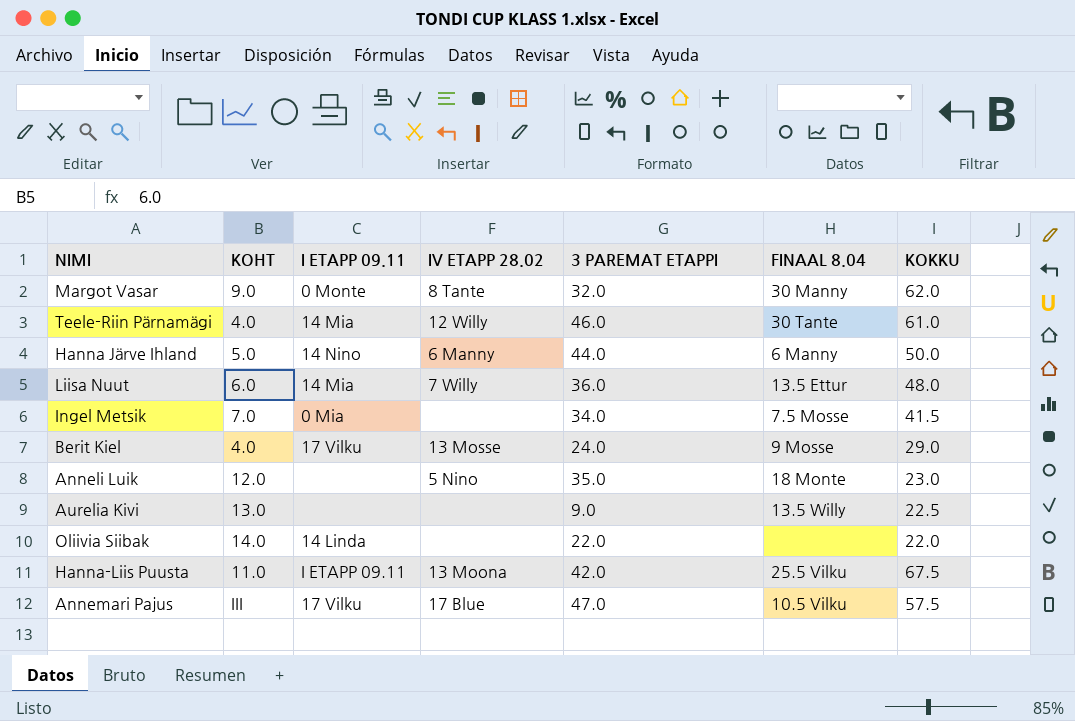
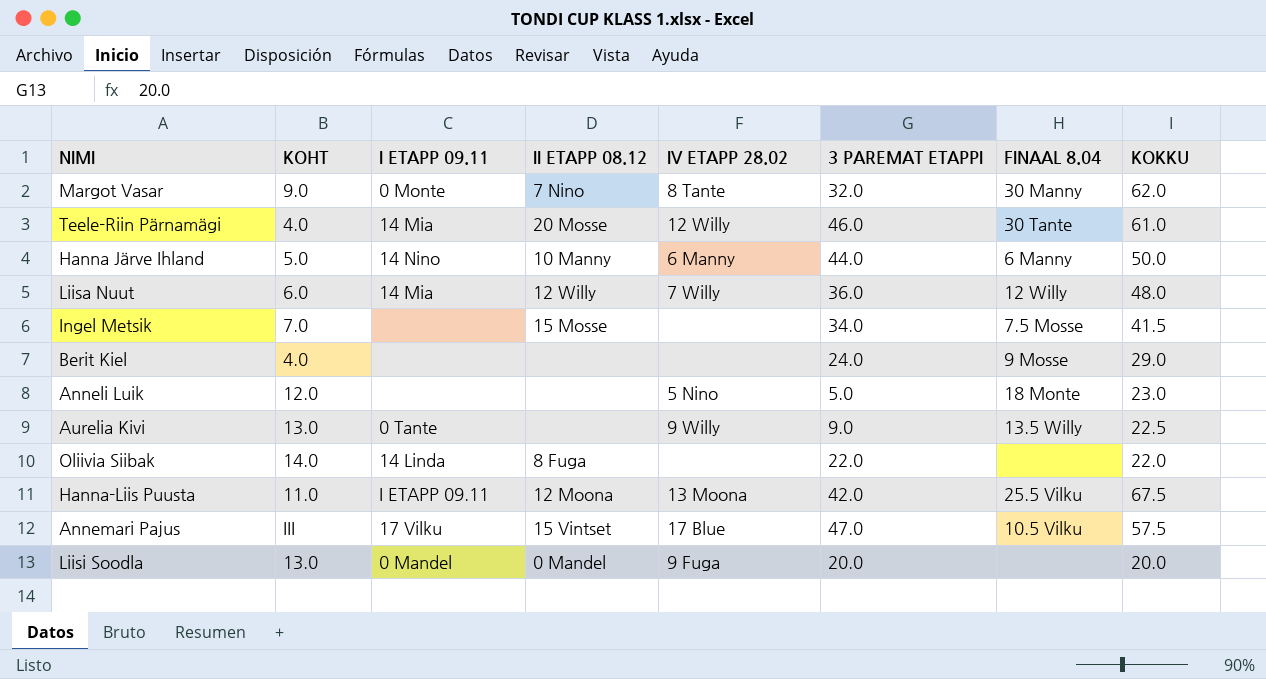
column II ETAPP 08.12 | position: none -> 4
Liisa Nuut | FINAAL 8.04: 13.5 Ettur -> 12 Willy
Ingel Metsik | I ETAPP 09.11: 0 Mia -> none
Berit Kiel | I ETAPP 09.11: 17 Vilku -> none
Berit Kiel | IV ETAPP 28.02: 13 Mosse -> none
Anneli Luik | 3 PAREMAT ETAPPI: 35.0 -> 5.0
Aurelia Kivi | I ETAPP 09.11: none -> 0 Tante
Aurelia Kivi | IV ETAPP 28.02: none -> 9 Willy
row Liisi Soodla: none -> 13.0 | 0 Mandel | 0 Mandel | 9 Fuga | 20.0 | none | 20.0

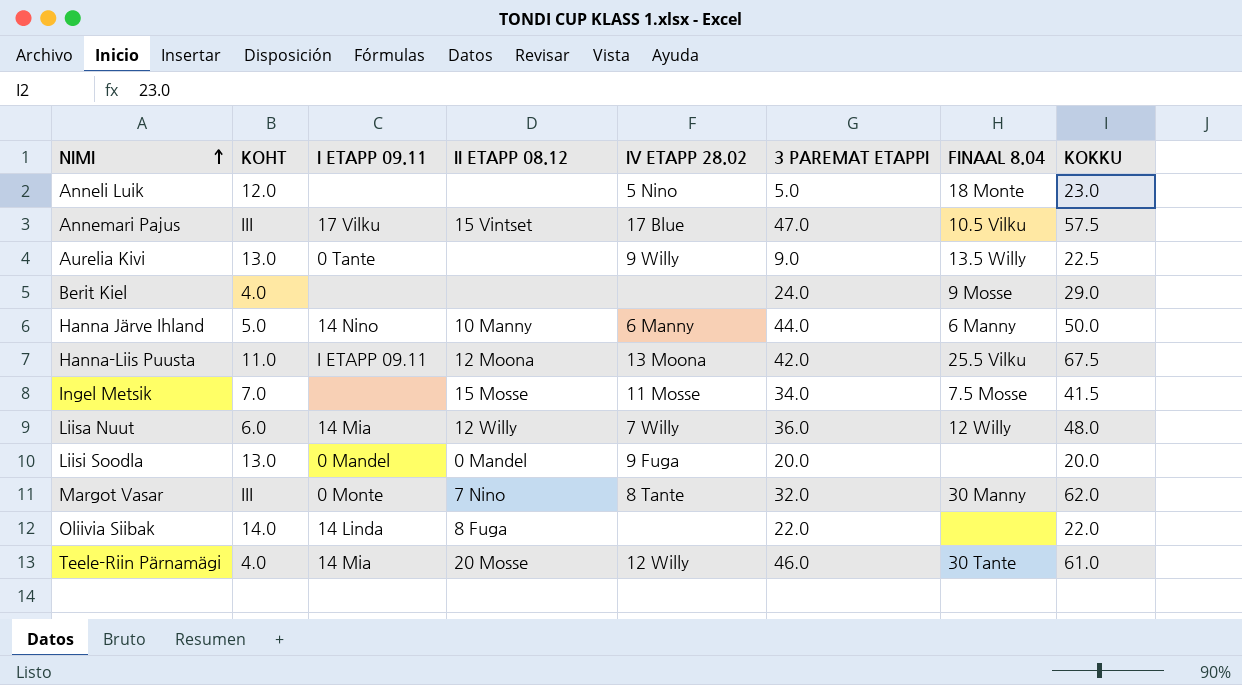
row order: none -> NIMI ascending
Ingel Metsik | IV ETAPP 28.02: none -> 11 Mosse
Margot Vasar | KOHT: 9.0 -> III

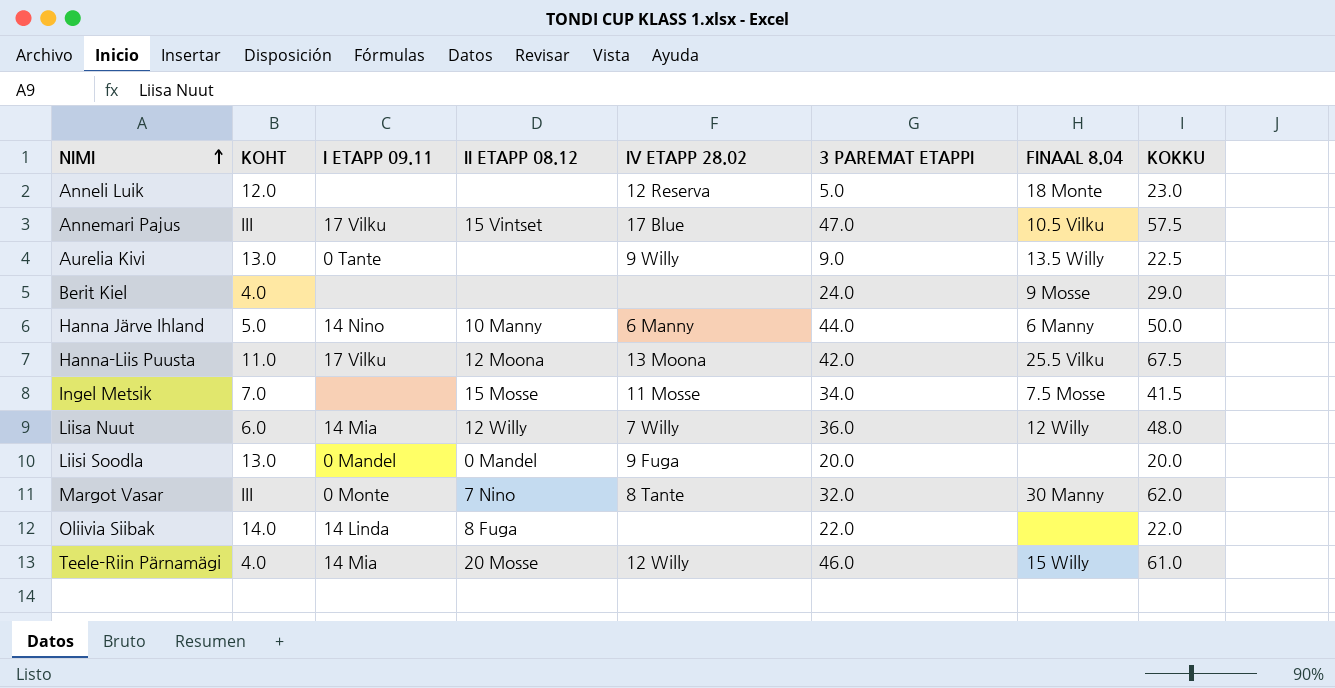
Anneli Luik | IV ETAPP 28.02: 5 Nino -> 12 Reserva
Hanna-Liis Puusta | I ETAPP 09.11: I ETAPP 09.11 -> 17 Vilku
Teele-Riin Pärnamägi | FINAAL 8.04: 30 Tante -> 15 Willy

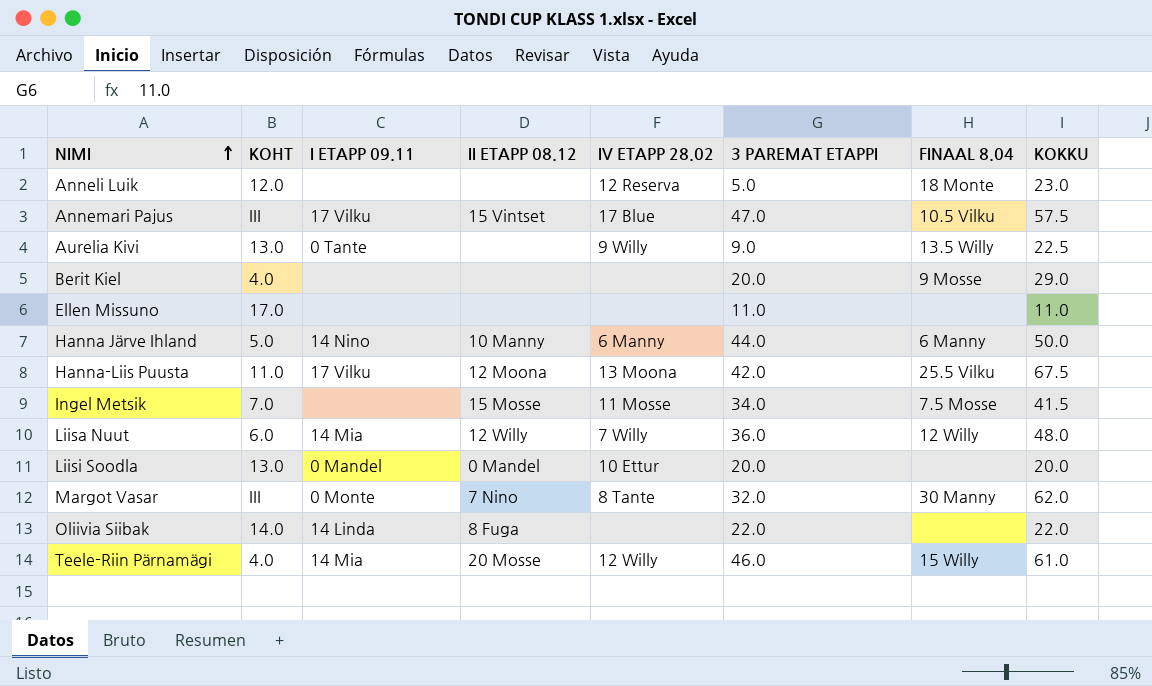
Berit Kiel | 3 PAREMAT ETAPPI: 24.0 -> 20.0
row Ellen Missuno: none -> 17.0 | none | none | none | 11.0 | none | 11.0
Liisi Soodla | IV ETAPP 28.02: 9 Fuga -> 10 Ettur

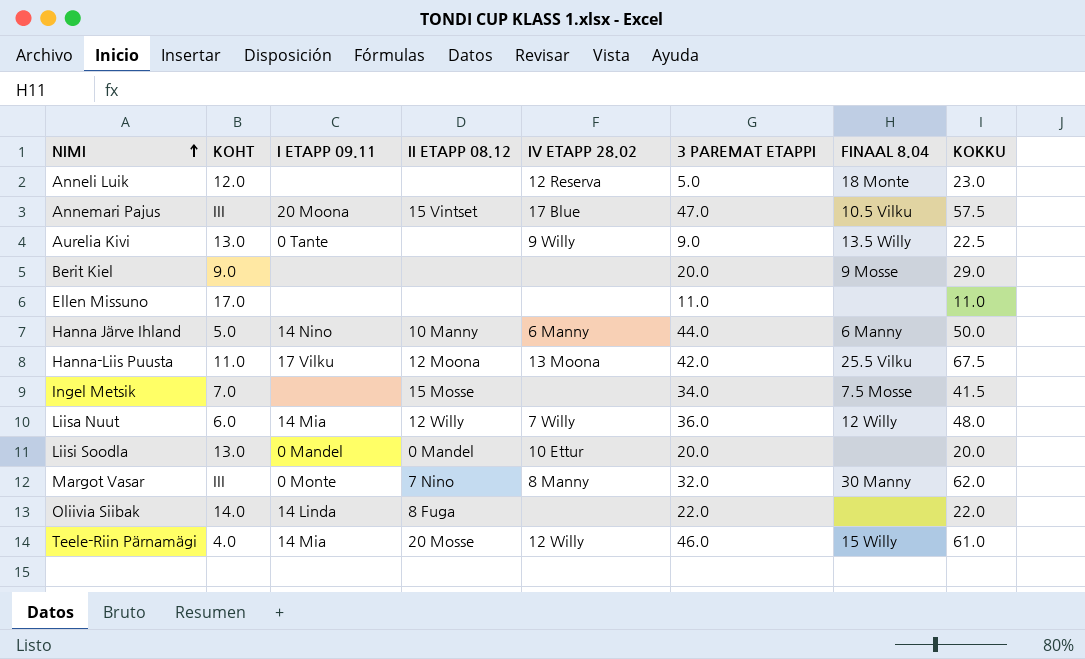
Annemari Pajus | I ETAPP 09.11: 17 Vilku -> 20 Moona
Berit Kiel | KOHT: 4.0 -> 9.0
Ingel Metsik | IV ETAPP 28.02: 11 Mosse -> none
Margot Vasar | IV ETAPP 28.02: 8 Tante -> 8 Manny

